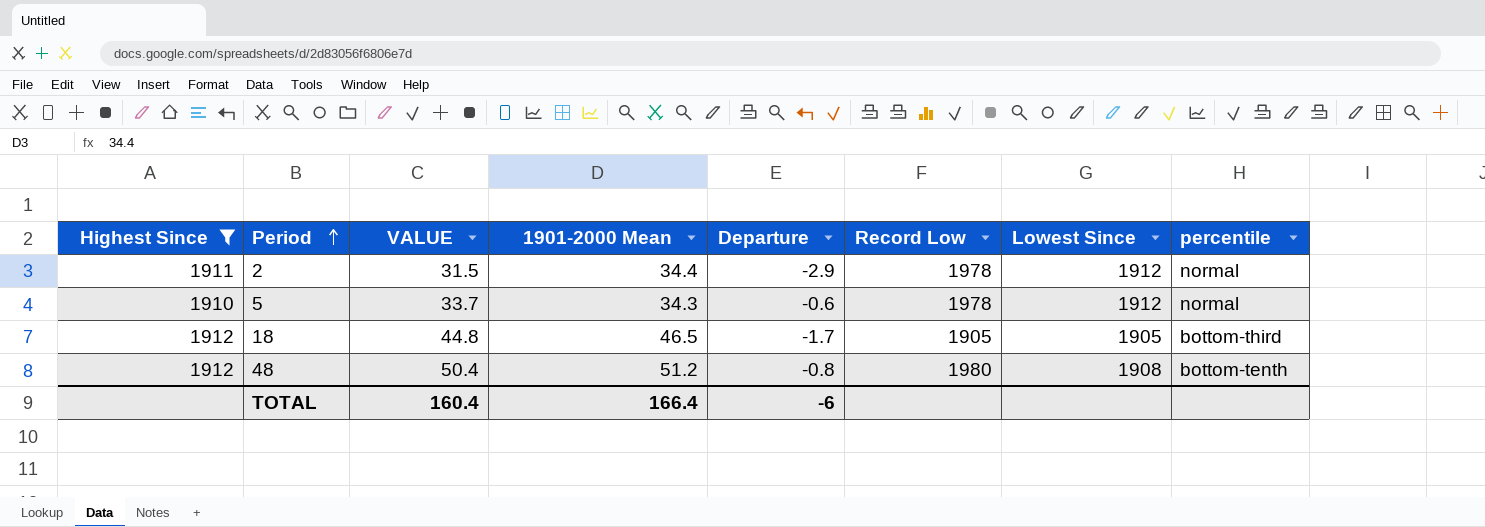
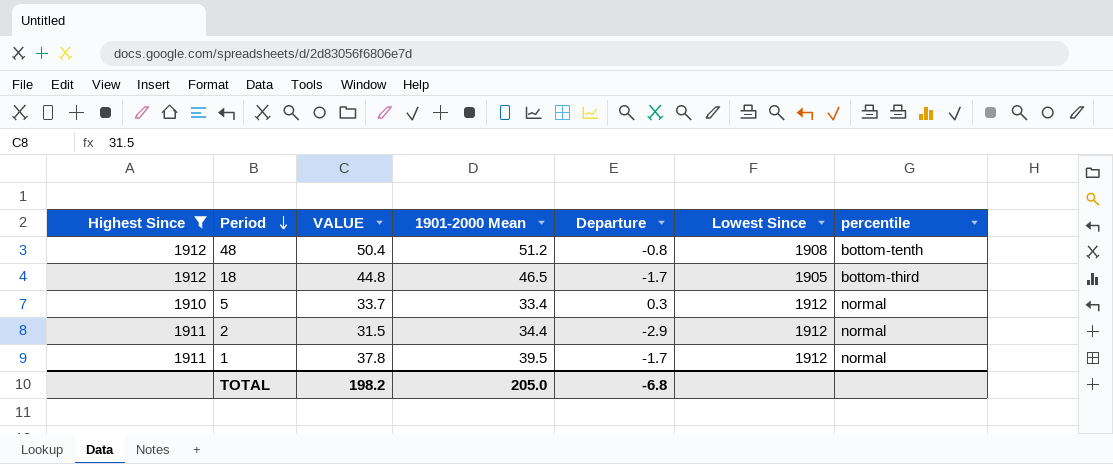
row order: Period ascending -> Period descending
column Record Low | position: 6 -> none
5 | 1901-2000 Mean: 34.3 -> 33.4
5 | Departure: -0.6 -> 0.3
row 1: none -> 1911 | 37.8 | 39.5 | -1.7 | 1912 | normal
TOTAL | VALUE: 160.4 -> 198.2
TOTAL | 1901-2000 Mean: 166.4 -> 205.0
TOTAL | Departure: -6 -> -6.8

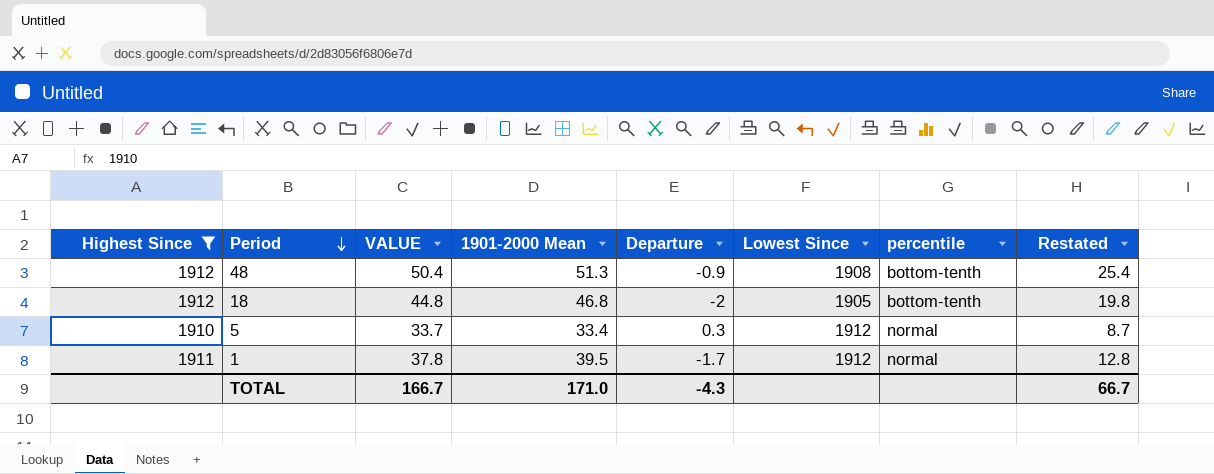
column Restated | formula: none -> [VALUE] - 25
row 2: 1911 | 31.5 | 34.4 | -2.9 | 1912 | normal -> none
48 | 1901-2000 Mean: 51.2 -> 51.3
48 | Departure: -0.8 -> -0.9
18 | 1901-2000 Mean: 46.5 -> 46.8
18 | Departure: -1.7 -> -2
18 | percentile: bottom-third -> bottom-tenth
TOTAL | VALUE: 198.2 -> 166.7
TOTAL | 1901-2000 Mean: 205.0 -> 171.0
TOTAL | Departure: -6.8 -> -4.3

